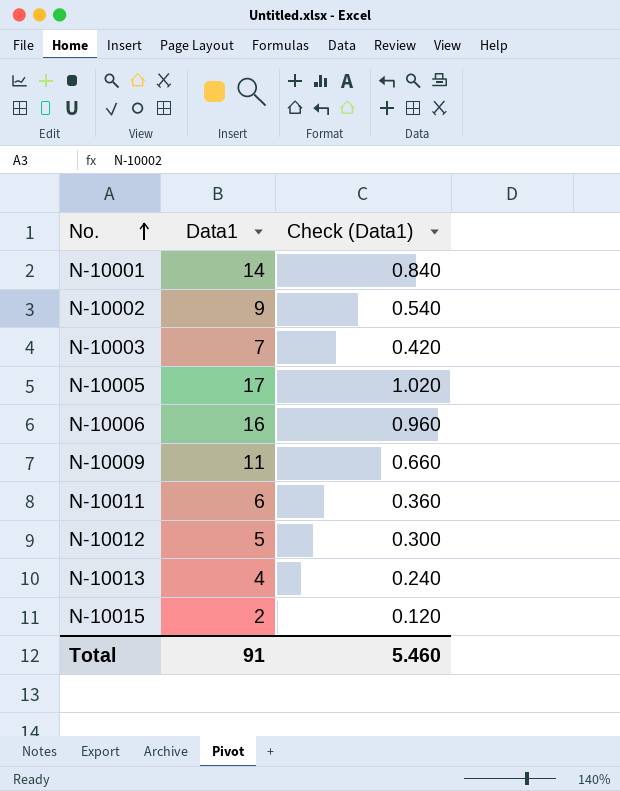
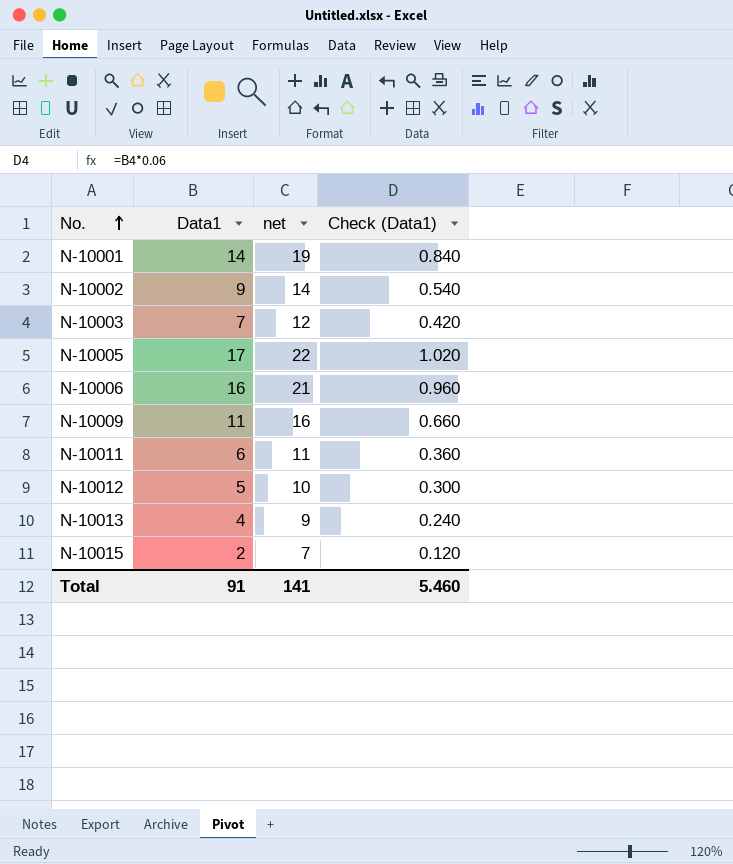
column net | formula: none -> [Data1] + 5

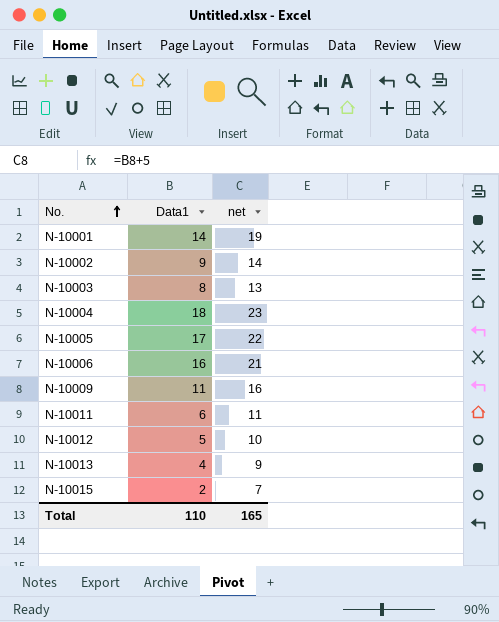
column Check (Data1) | formula: [Data1] * 0.06 -> none
N-10003 | Data1: 7 -> 8
N-10003 | net: 12 -> 13
row N-10004: none -> 18 | 23
Total | Data1: 91 -> 110
Total | net: 141 -> 165

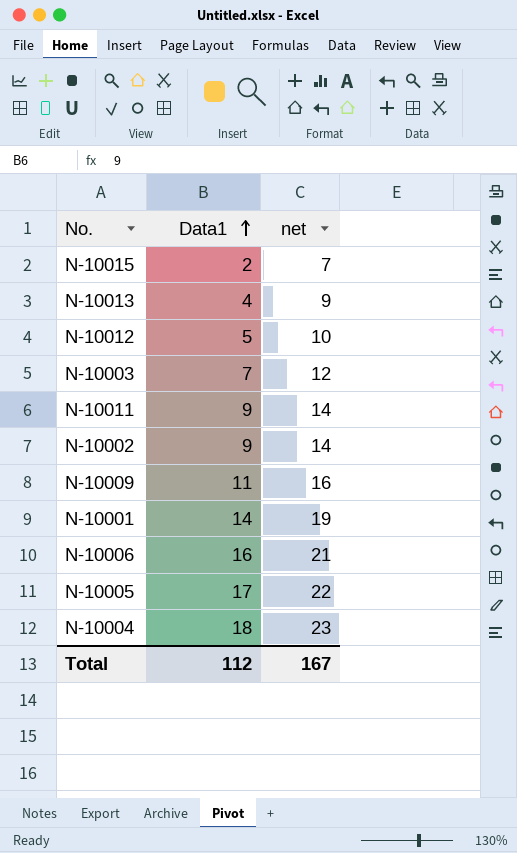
row order: No. ascending -> Data1 ascending
N-10003 | Data1: 8 -> 7
N-10003 | net: 13 -> 12
N-10011 | Data1: 6 -> 9
N-10011 | net: 11 -> 14
Total | Data1: 110 -> 112
Total | net: 165 -> 167

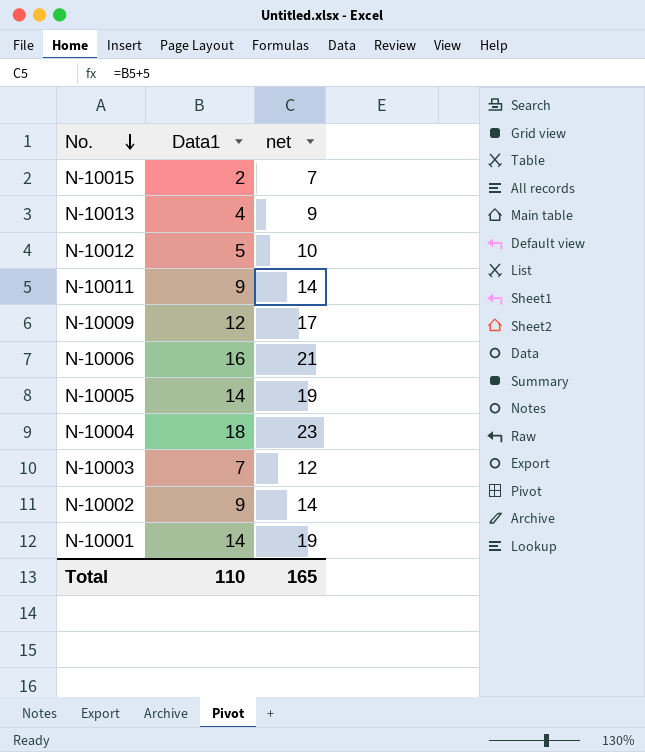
row order: Data1 ascending -> No. descending
N-10009 | Data1: 11 -> 12
N-10009 | net: 16 -> 17
N-10005 | Data1: 17 -> 14
N-10005 | net: 22 -> 19
Total | Data1: 112 -> 110
Total | net: 167 -> 165

